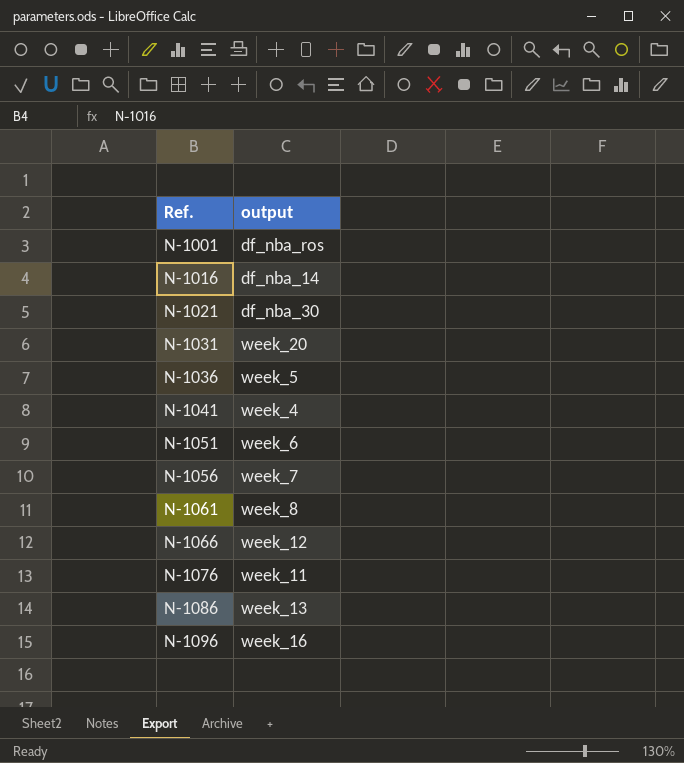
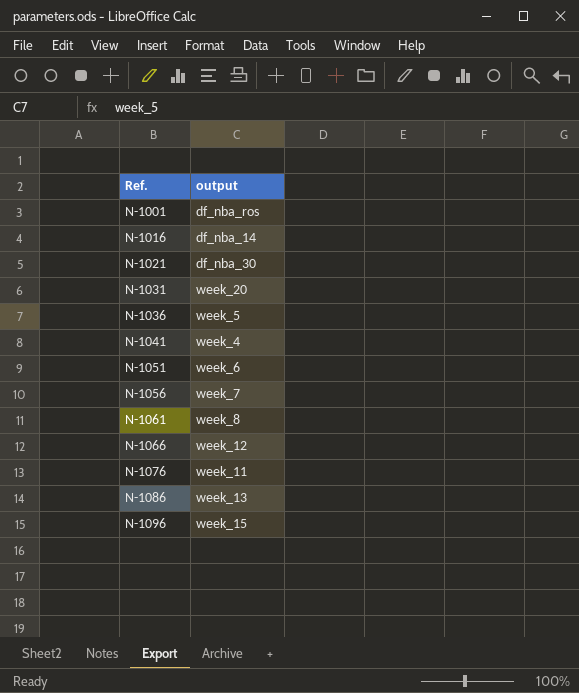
N-1096 | output: week_16 -> week_15

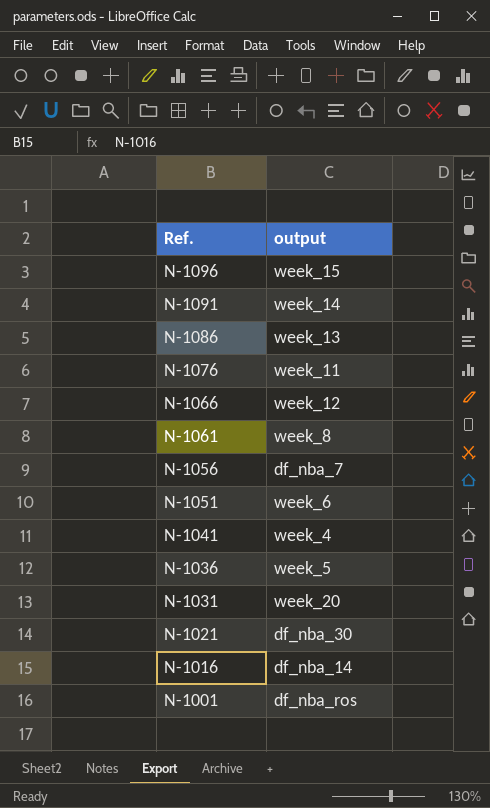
row order: Ref. ascending -> Ref. descending
row N-1091: none -> week_14
N-1056 | output: week_7 -> df_nba_7

